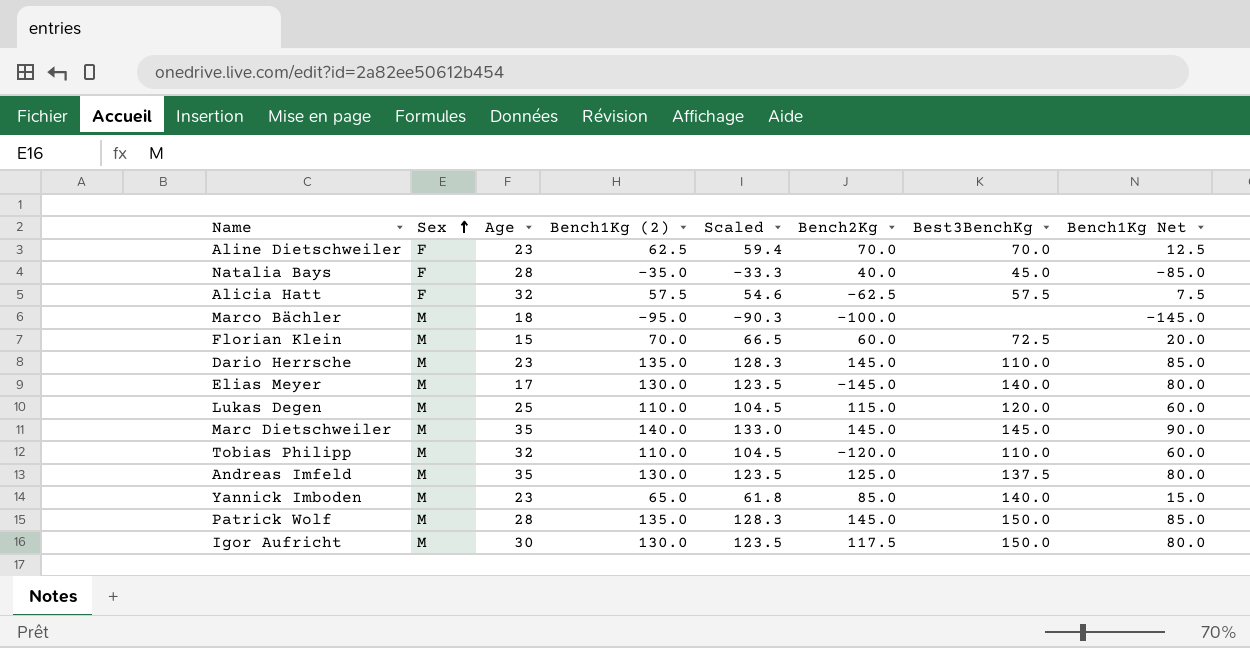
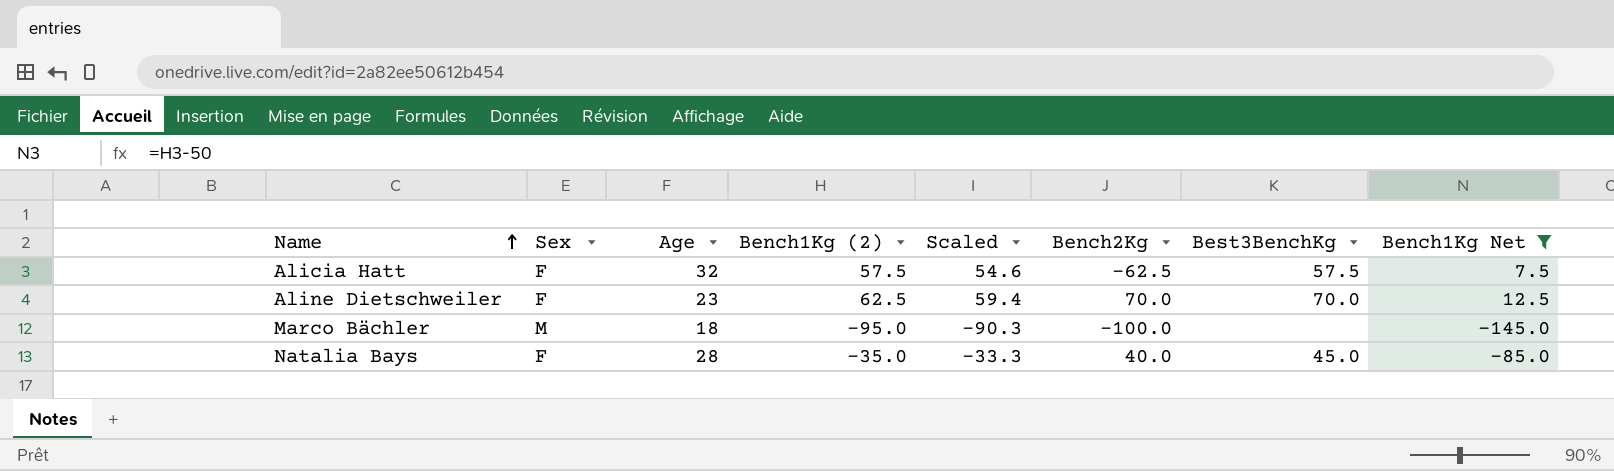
filter: none -> Bench1Kg Net <= 12.5
row order: Sex ascending -> Name ascending

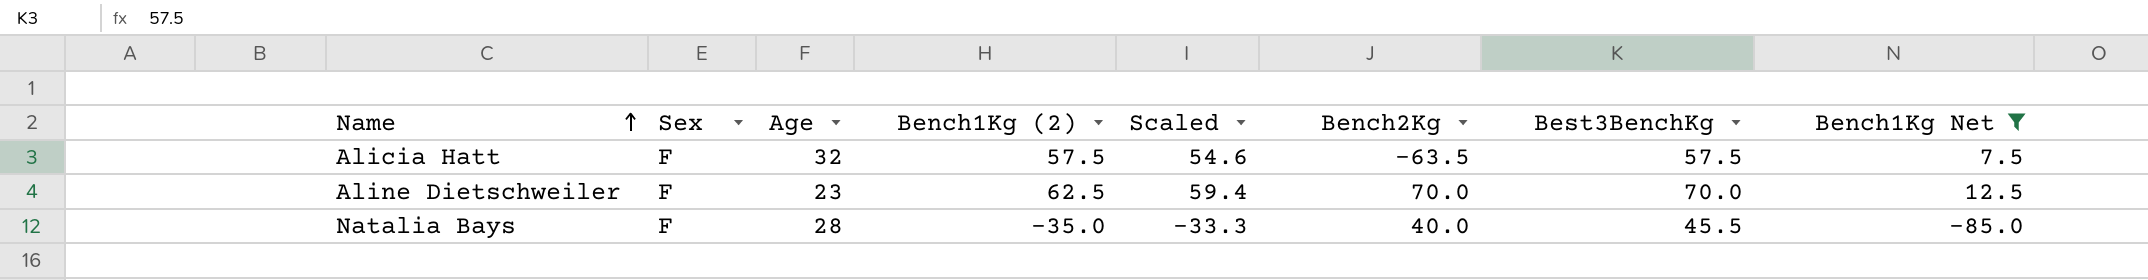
row Marco Bächler: M | 18 | -95.0 | -90.3 | -100.0 | none | -145.0 -> none
Alicia Hatt | Bench2Kg: -62.5 -> -63.5
Natalia Bays | Best3BenchKg: 45.0 -> 45.5

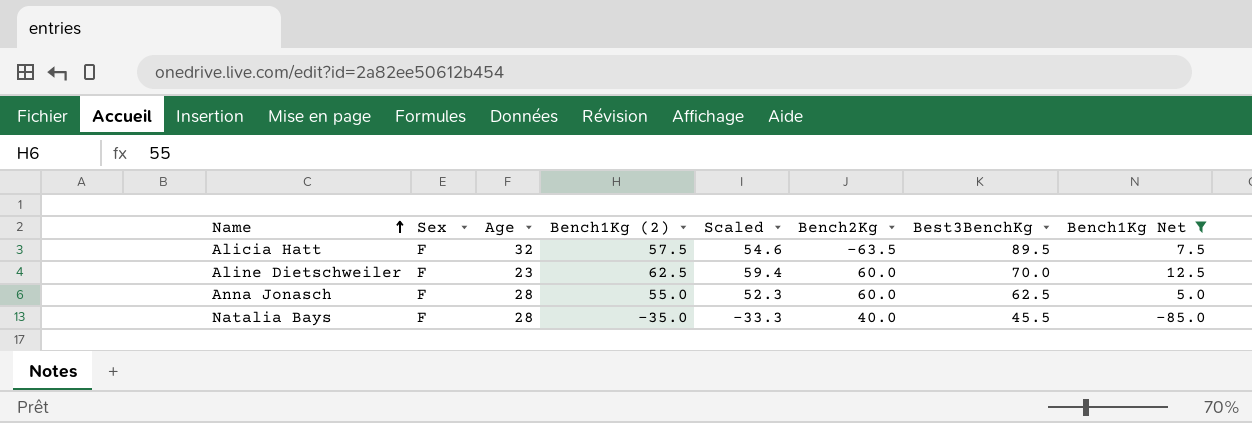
Alicia Hatt | Best3BenchKg: 57.5 -> 89.5
Aline Dietschweiler | Bench2Kg: 70.0 -> 60.0
row Anna Jonasch: none -> F | 28 | 55.0 | 52.3 | 60.0 | 62.5 | 5.0

